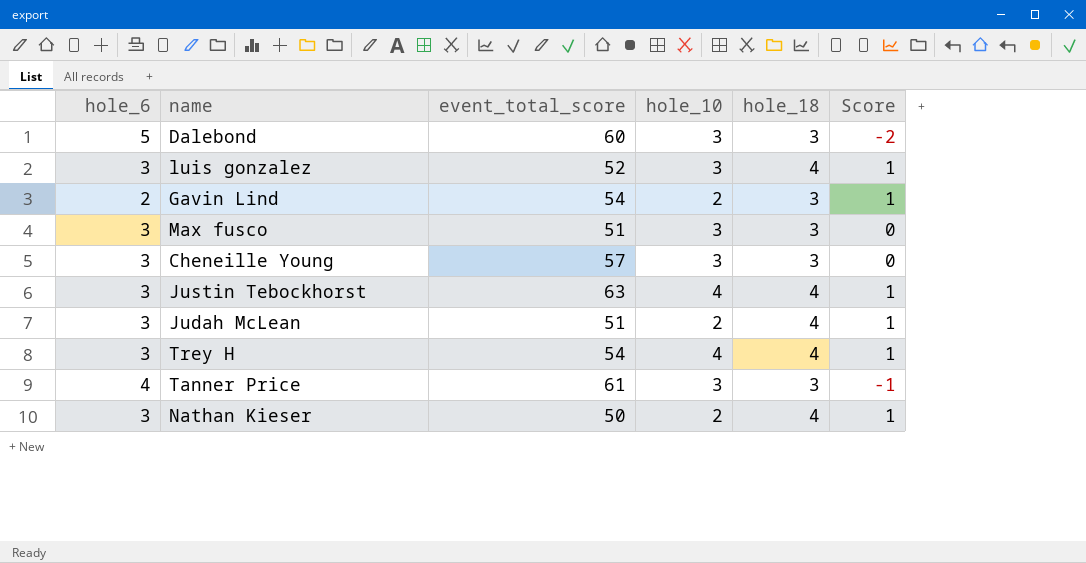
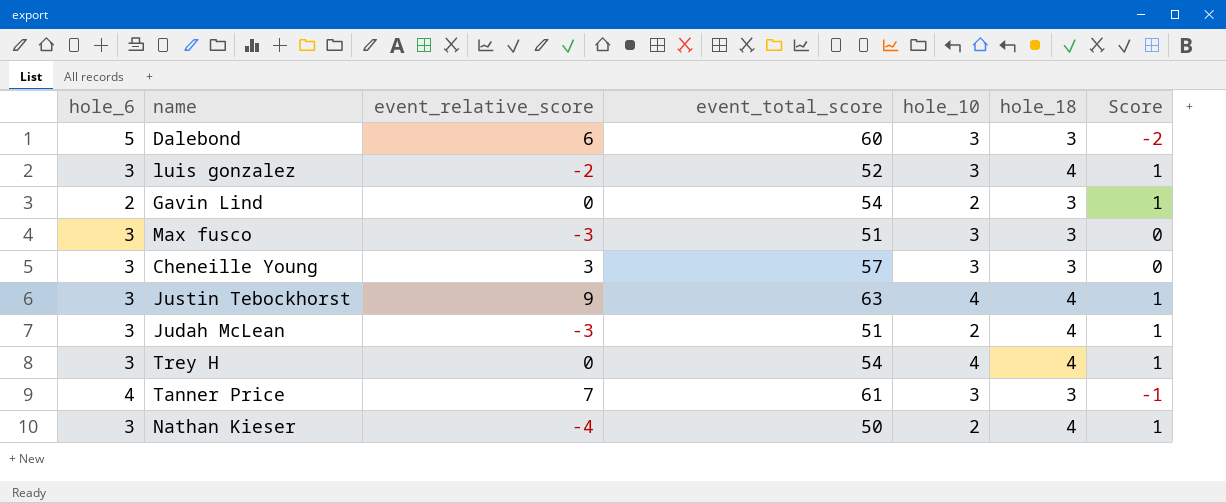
column event_relative_score | position: none -> 3

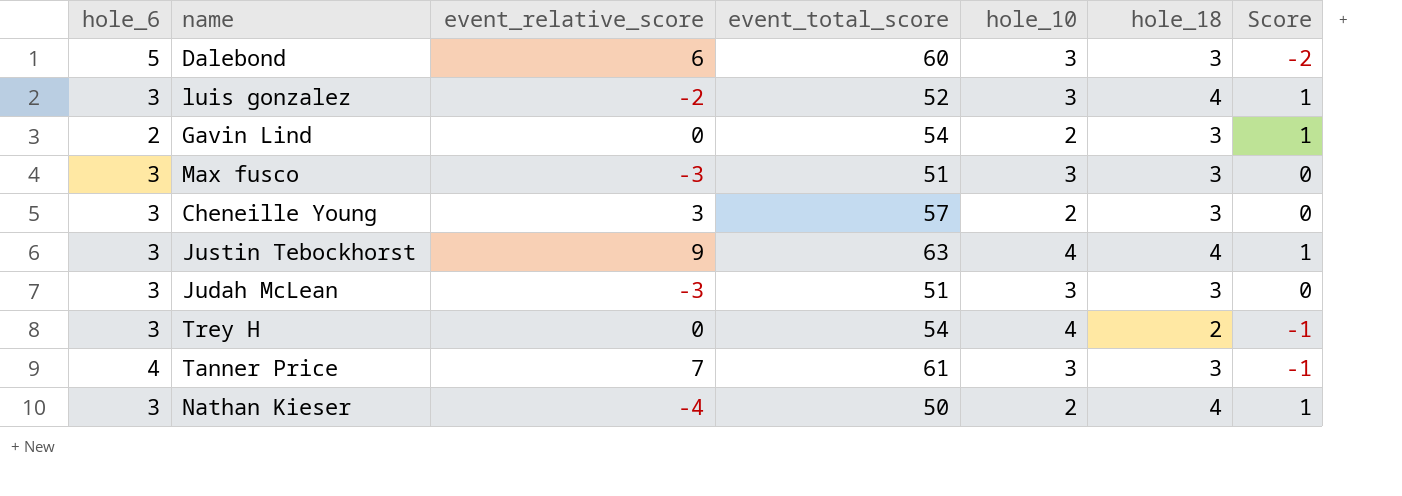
Cheneille Young | hole_10: 3 -> 2
Judah McLean | hole_10: 2 -> 3
Judah McLean | hole_18: 4 -> 3
Judah McLean | Score: 1 -> 0
Trey H | hole_18: 4 -> 2
Trey H | Score: 1 -> -1

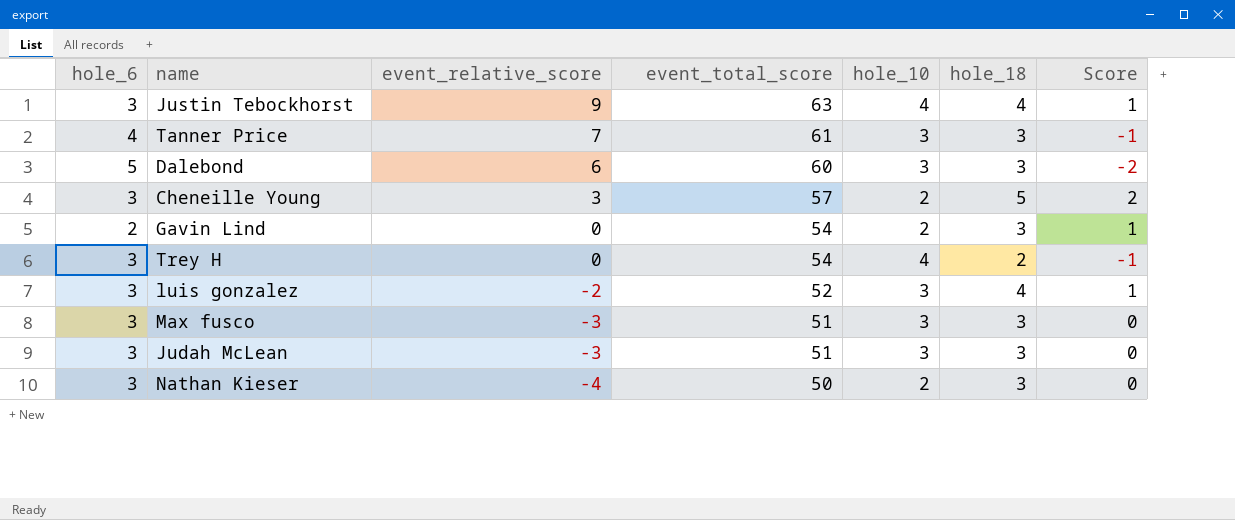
row order: none -> event_relative_score descending
Cheneille Young | hole_18: 3 -> 5
Cheneille Young | Score: 0 -> 2
Nathan Kieser | hole_18: 4 -> 3
Nathan Kieser | Score: 1 -> 0

